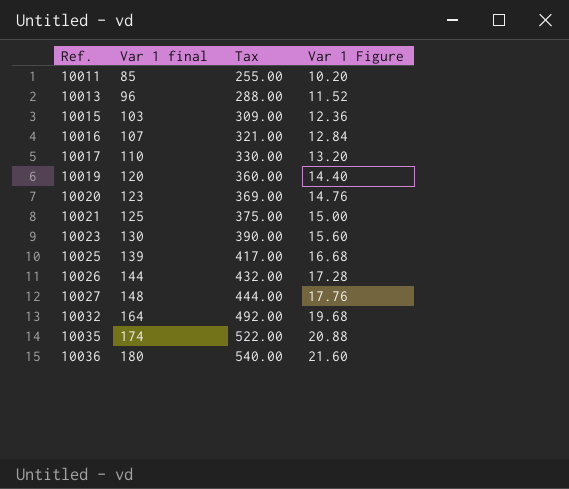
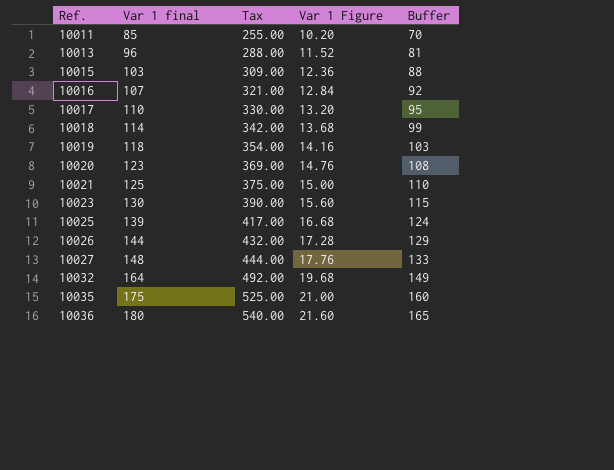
column Buffer | formula: none -> [Var 1 final] - 15
row 10018: none -> 114 | 342.00 | 13.68 | 99
10019 | Var 1 final: 120 -> 118
10019 | Tax: 360.00 -> 354.00
10019 | Var 1 Figure: 14.40 -> 14.16
10035 | Var 1 final: 174 -> 175
10035 | Tax: 522.00 -> 525.00
10035 | Var 1 Figure: 20.88 -> 21.00

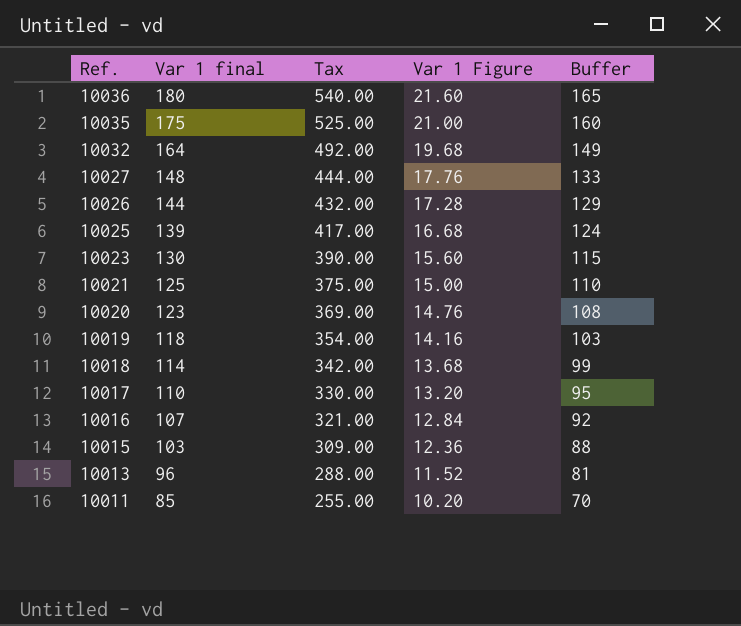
row order: Ref. ascending -> Ref. descending

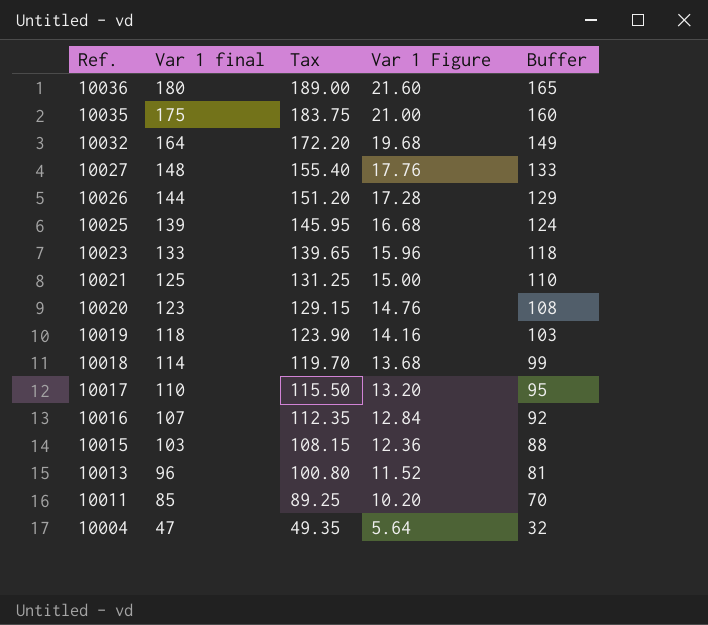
column Tax | formula: [Var 1 final] * 3 -> [Var 1 final] * 1.05
10023 | Var 1 final: 130 -> 133
10023 | Var 1 Figure: 15.60 -> 15.96
10023 | Buffer: 115 -> 118
row 10004: none -> 47 | 49.35 | 5.64 | 32

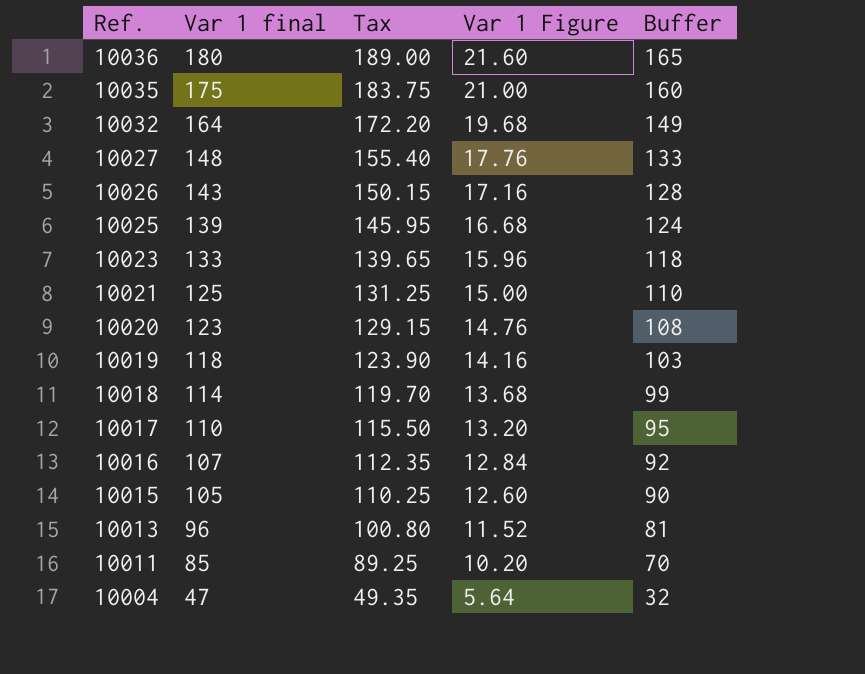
10026 | Var 1 final: 144 -> 143
10026 | Tax: 151.20 -> 150.15
10026 | Var 1 Figure: 17.28 -> 17.16
10026 | Buffer: 129 -> 128
10015 | Var 1 final: 103 -> 105
10015 | Tax: 108.15 -> 110.25
10015 | Var 1 Figure: 12.36 -> 12.60
10015 | Buffer: 88 -> 90

